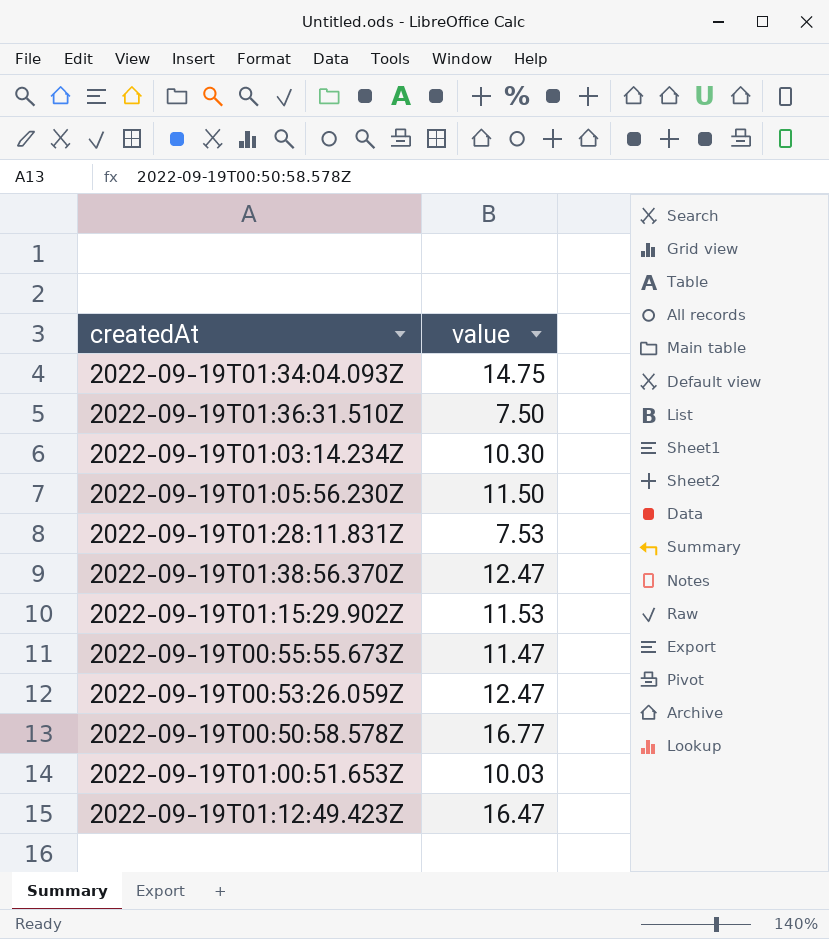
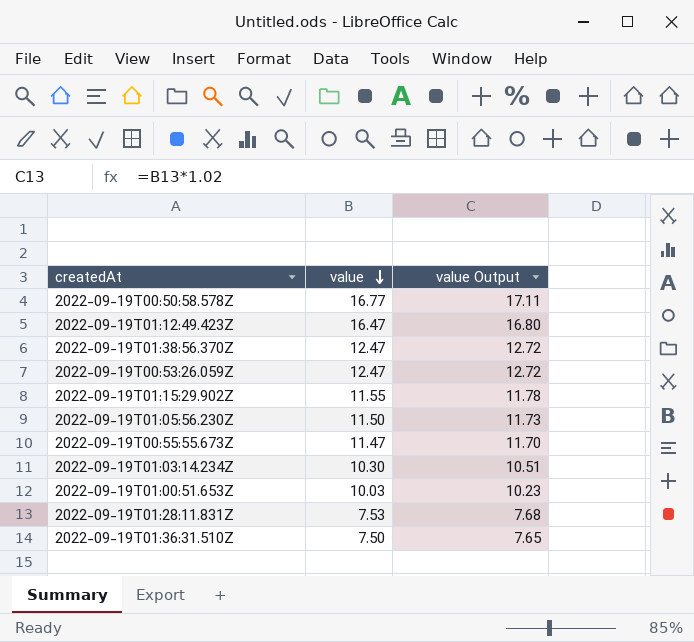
row order: none -> value descending
column value Output | formula: none -> [value] * 1.02
row 2022-09-19T01:34:04.093Z: 14.75 -> none
2022-09-19T01:15:29.902Z | value: 11.53 -> 11.55

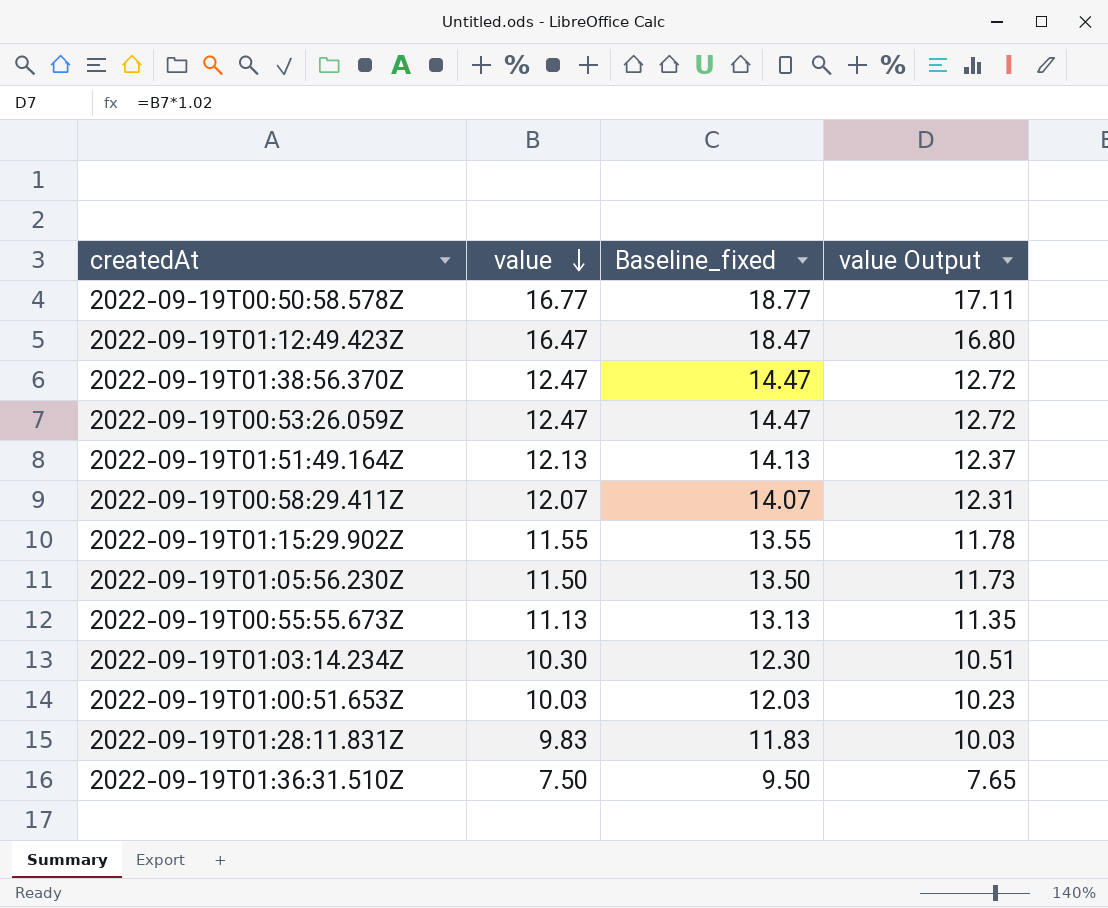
column Baseline_fixed | formula: none -> [value] + 2
row 2022-09-19T01:51:49.164Z: none -> 12.13 | 14.13 | 12.37
row 2022-09-19T00:58:29.411Z: none -> 12.07 | 14.07 | 12.31
2022-09-19T00:55:55.673Z | value: 11.47 -> 11.13
2022-09-19T00:55:55.673Z | value Output: 11.70 -> 11.35
2022-09-19T01:28:11.831Z | value: 7.53 -> 9.83
2022-09-19T01:28:11.831Z | value Output: 7.68 -> 10.03

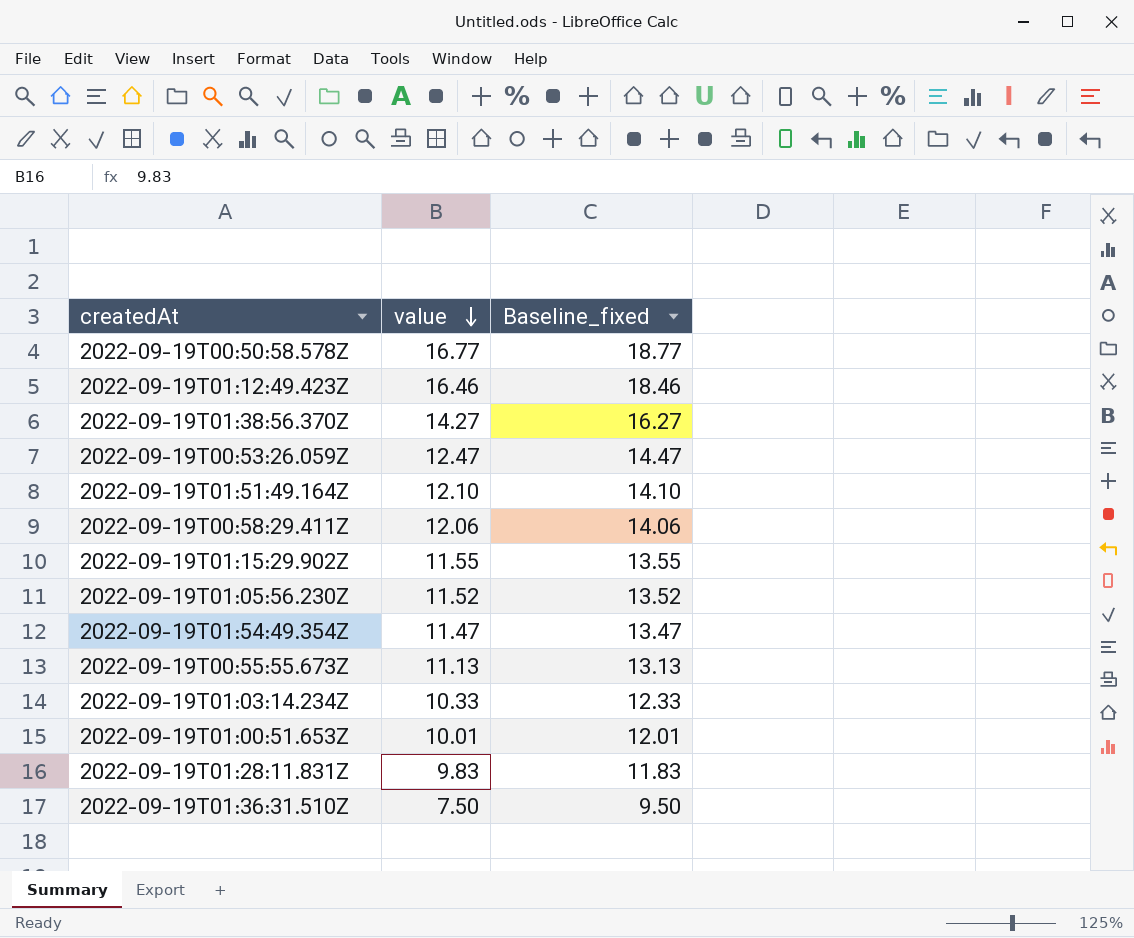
column value Output | formula: [value] * 1.02 -> none
2022-09-19T01:12:49.423Z | value: 16.47 -> 16.46
2022-09-19T01:12:49.423Z | Baseline_fixed: 18.47 -> 18.46
2022-09-19T01:38:56.370Z | value: 12.47 -> 14.27
2022-09-19T01:38:56.370Z | Baseline_fixed: 14.47 -> 16.27
2022-09-19T01:51:49.164Z | value: 12.13 -> 12.10
2022-09-19T01:51:49.164Z | Baseline_fixed: 14.13 -> 14.10
2022-09-19T00:58:29.411Z | value: 12.07 -> 12.06
2022-09-19T00:58:29.411Z | Baseline_fixed: 14.07 -> 14.06
2022-09-19T01:05:56.230Z | value: 11.50 -> 11.52
2022-09-19T01:05:56.230Z | Baseline_fixed: 13.50 -> 13.52
row 2022-09-19T01:54:49.354Z: none -> 11.47 | 13.47
2022-09-19T01:03:14.234Z | value: 10.30 -> 10.33
2022-09-19T01:03:14.234Z | Baseline_fixed: 12.30 -> 12.33
2022-09-19T01:00:51.653Z | value: 10.03 -> 10.01
2022-09-19T01:00:51.653Z | Baseline_fixed: 12.03 -> 12.01

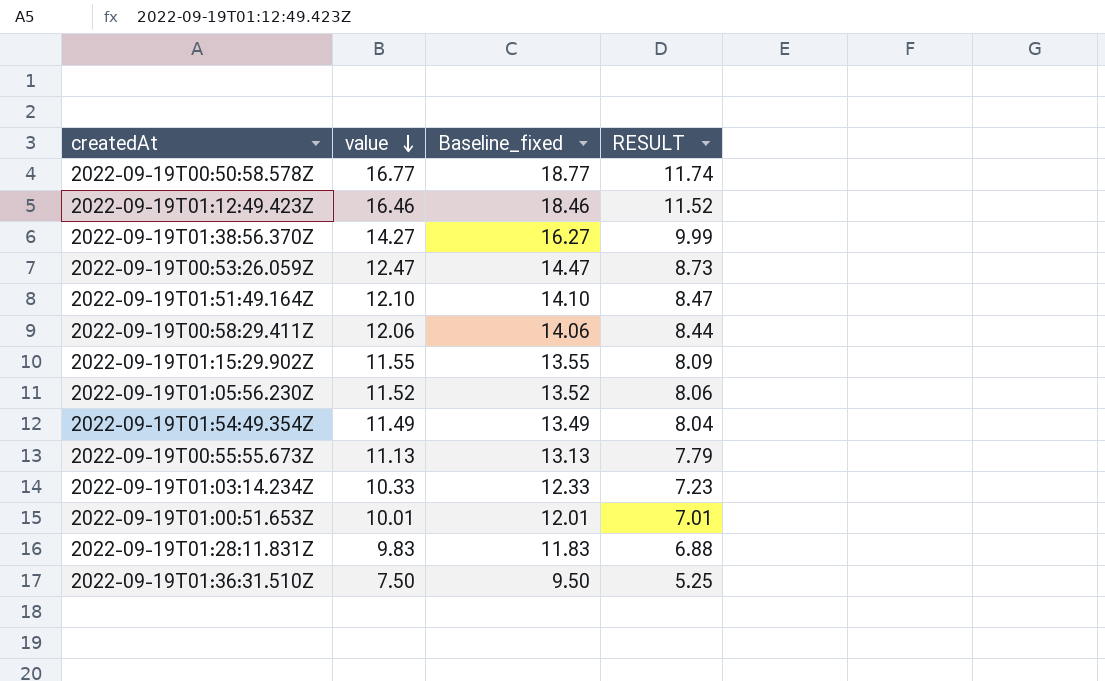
column RESULT | formula: none -> [value] * 0.7
2022-09-19T01:54:49.354Z | value: 11.47 -> 11.49
2022-09-19T01:54:49.354Z | Baseline_fixed: 13.47 -> 13.49

